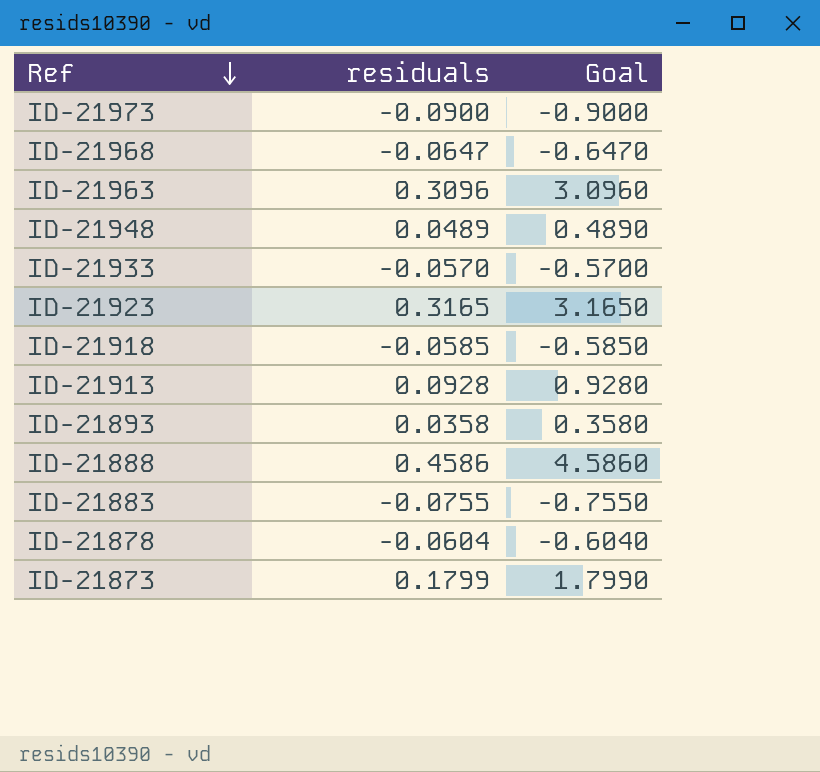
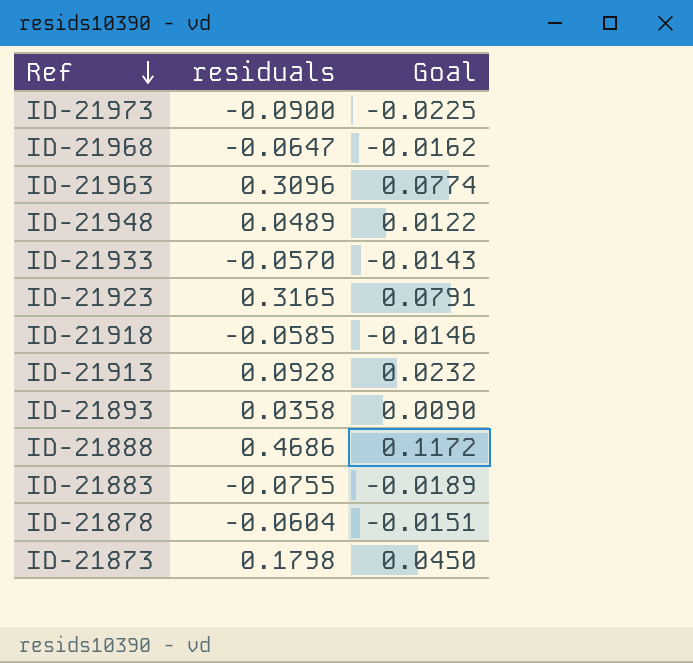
column Goal | formula: [residuals] * 10 -> [residuals] * 0.25
ID-21888 | residuals: 0.4586 -> 0.4686
ID-21873 | residuals: 0.1799 -> 0.1798

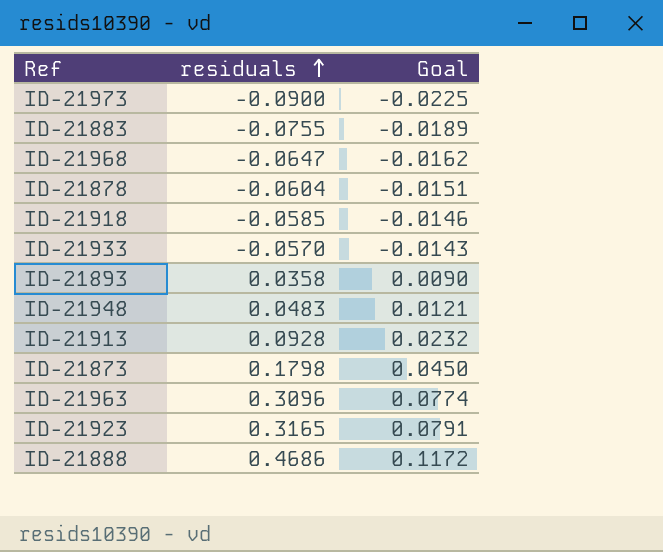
row order: Ref descending -> residuals ascending
ID-21948 | residuals: 0.0489 -> 0.0483
ID-21948 | Goal: 0.0122 -> 0.0121

